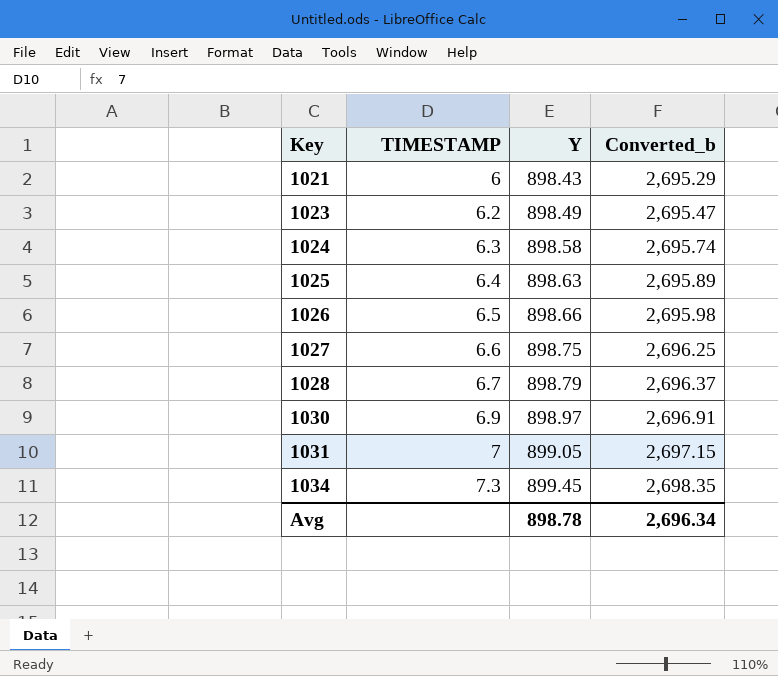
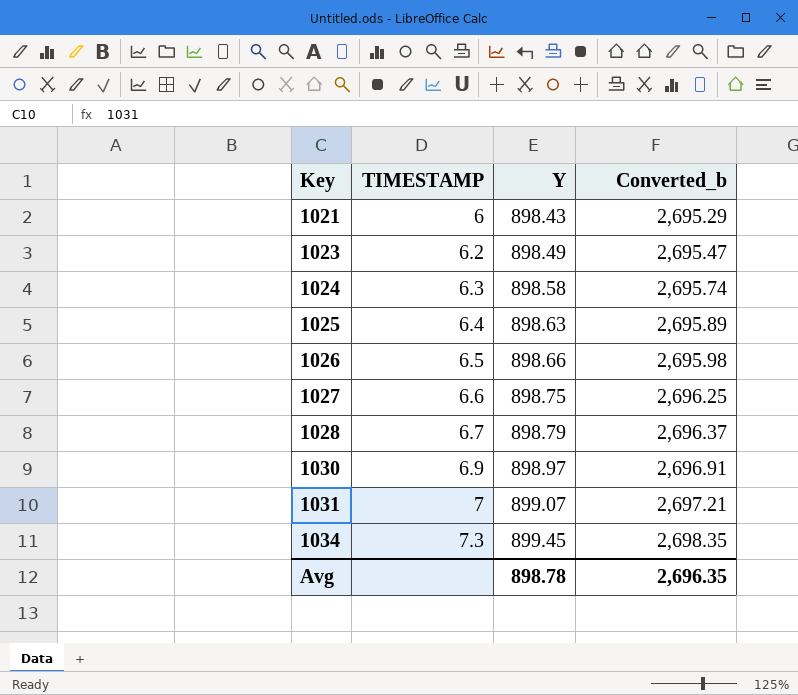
1031 | Y: 899.05 -> 899.07
1031 | Converted_b: 2,697.15 -> 2,697.21
Avg | Converted_b: 2,696.34 -> 2,696.35

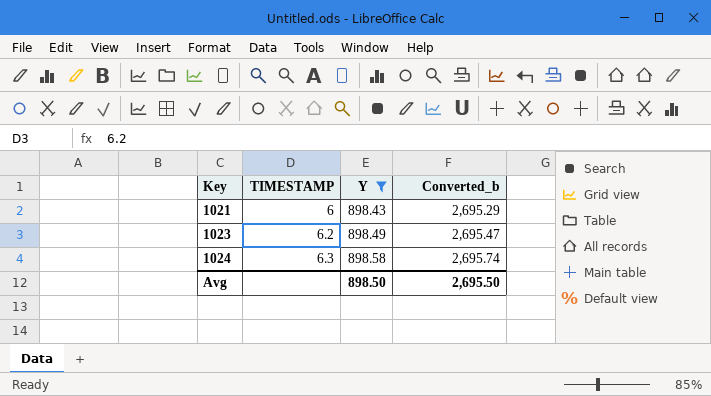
filter: none -> Y <= 898.58
Avg | Y: 898.78 -> 898.50
Avg | Converted_b: 2,696.35 -> 2,695.50

